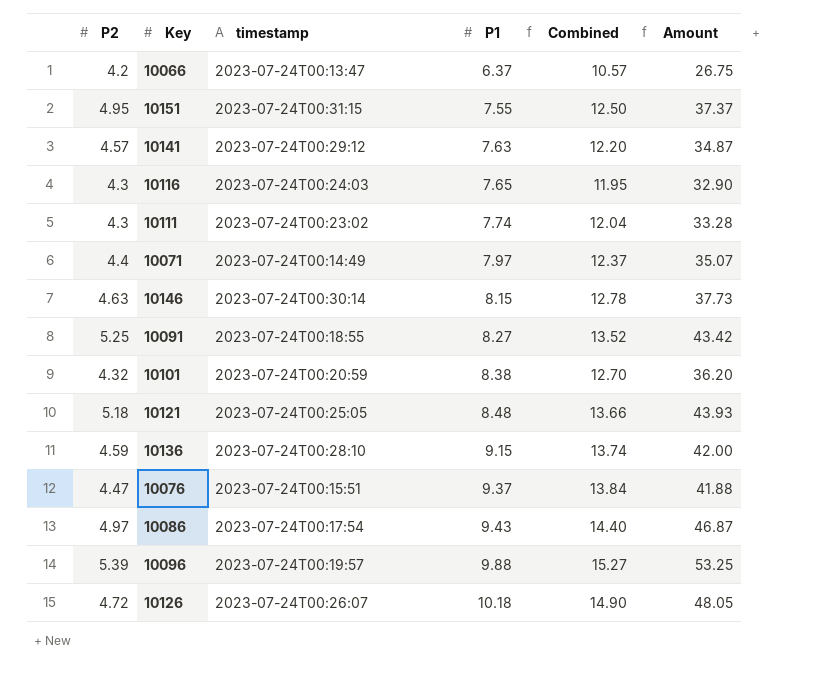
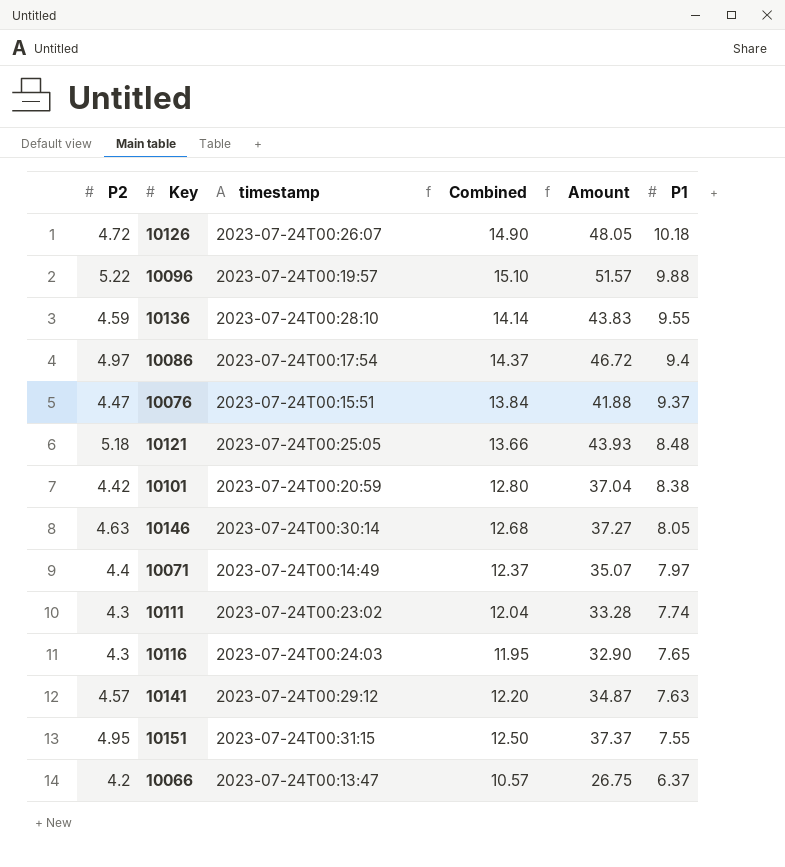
row order: P1 ascending -> P1 descending
column P1 | position: 4 -> 6
row 10091: 5.25 | 2023-07-24T00:18:55 | 8.27 | 13.52 | 43.42 -> none
10096 | P2: 5.39 -> 5.22
10096 | Combined: 15.27 -> 15.10
10096 | Amount: 53.25 -> 51.57
10136 | Combined: 13.74 -> 14.14
10136 | Amount: 42.00 -> 43.83
10136 | P1: 9.15 -> 9.55
10086 | Combined: 14.40 -> 14.37
10086 | Amount: 46.87 -> 46.72
10086 | P1: 9.43 -> 9.4
10101 | P2: 4.32 -> 4.42
10101 | Combined: 12.70 -> 12.80
10101 | Amount: 36.20 -> 37.04
10146 | Combined: 12.78 -> 12.68
10146 | Amount: 37.73 -> 37.27
10146 | P1: 8.15 -> 8.05

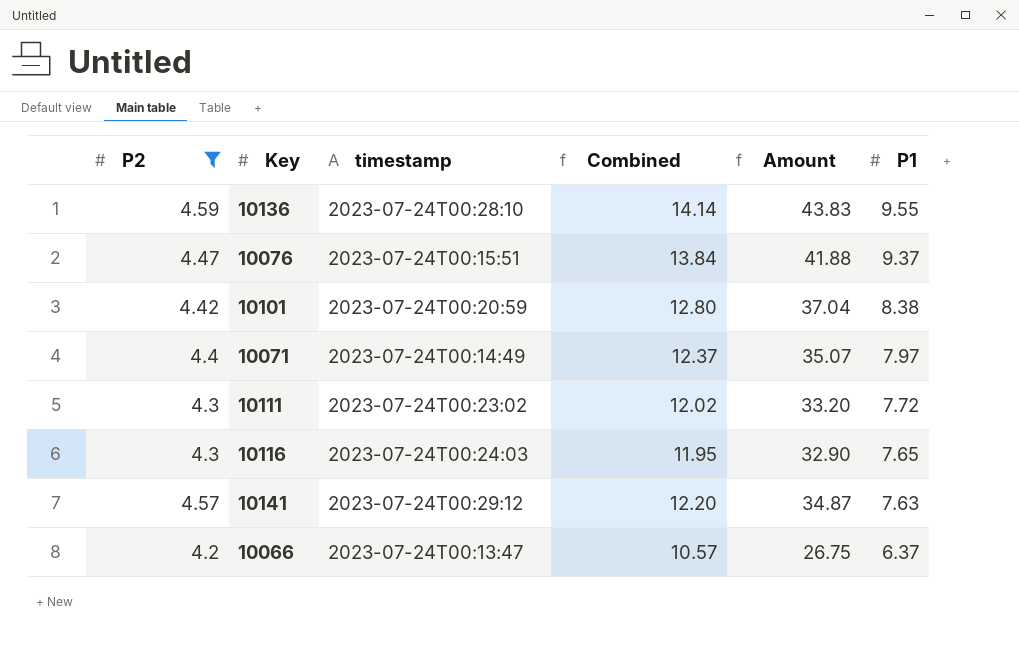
filter: none -> P2 <= 4.59
10111 | Combined: 12.04 -> 12.02
10111 | Amount: 33.28 -> 33.20
10111 | P1: 7.74 -> 7.72

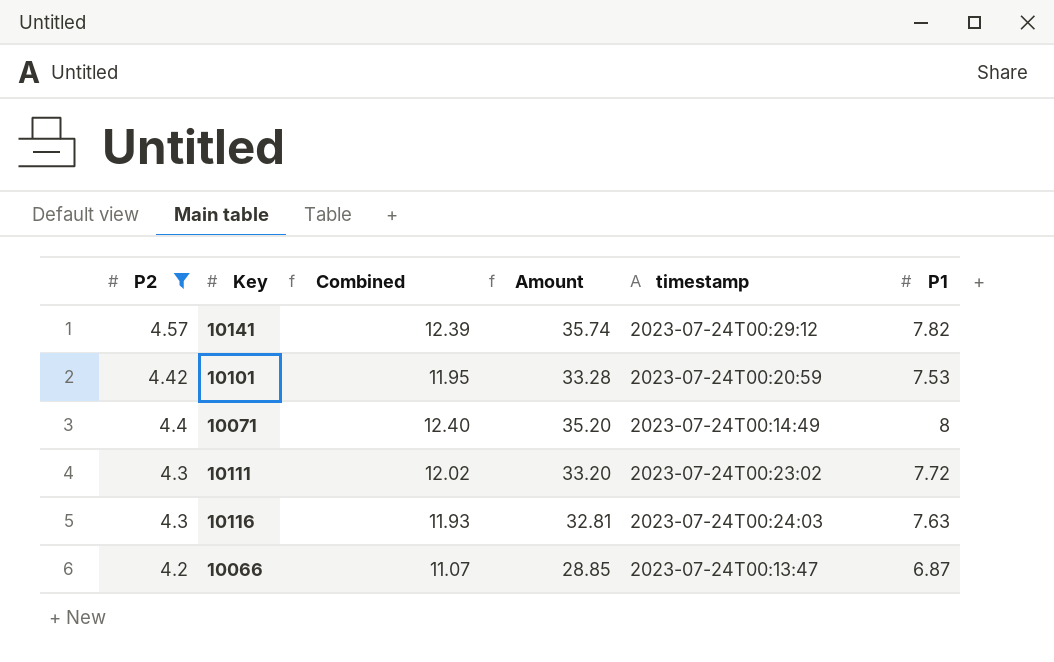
row order: P1 descending -> P2 descending
column timestamp | position: 3 -> 5
row 10136: 4.59 | 2023-07-24T00:28:10 | 14.14 | 43.83 | 9.55 -> none
row 10076: 4.47 | 2023-07-24T00:15:51 | 13.84 | 41.88 | 9.37 -> none
10141 | Combined: 12.20 -> 12.39
10141 | Amount: 34.87 -> 35.74
10141 | P1: 7.63 -> 7.82
10101 | Combined: 12.80 -> 11.95
10101 | Amount: 37.04 -> 33.28
10101 | P1: 8.38 -> 7.53
10071 | Combined: 12.37 -> 12.40
10071 | Amount: 35.07 -> 35.20
10071 | P1: 7.97 -> 8
10116 | Combined: 11.95 -> 11.93
10116 | Amount: 32.90 -> 32.81
10116 | P1: 7.65 -> 7.63
10066 | Combined: 10.57 -> 11.07
10066 | Amount: 26.75 -> 28.85
10066 | P1: 6.37 -> 6.87

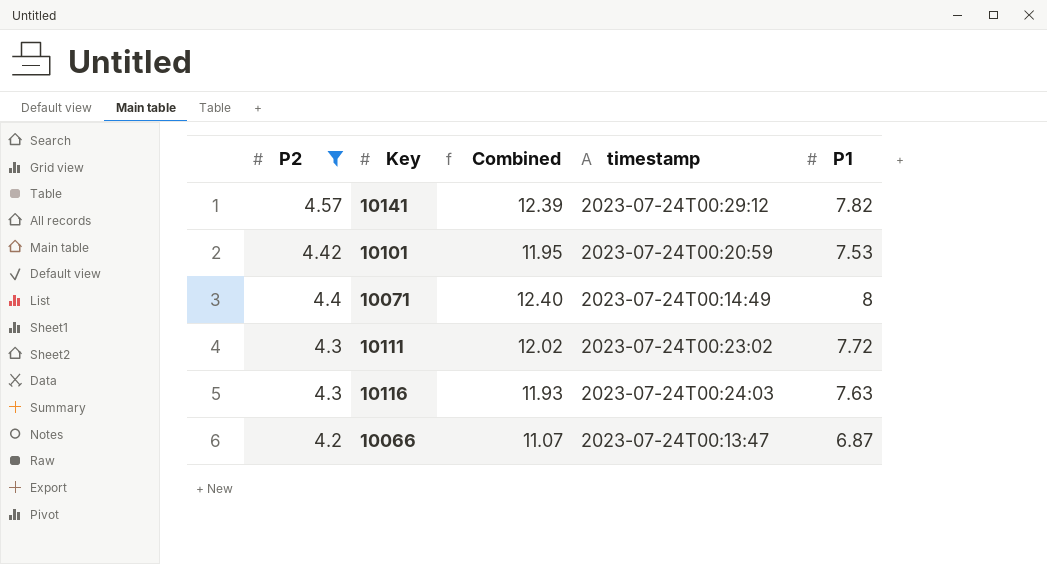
column Amount | formula: [P2] * [P1] -> none

